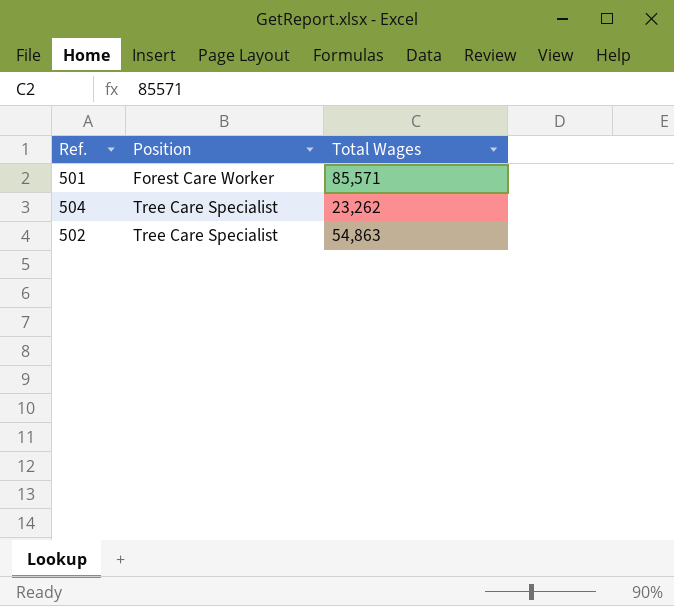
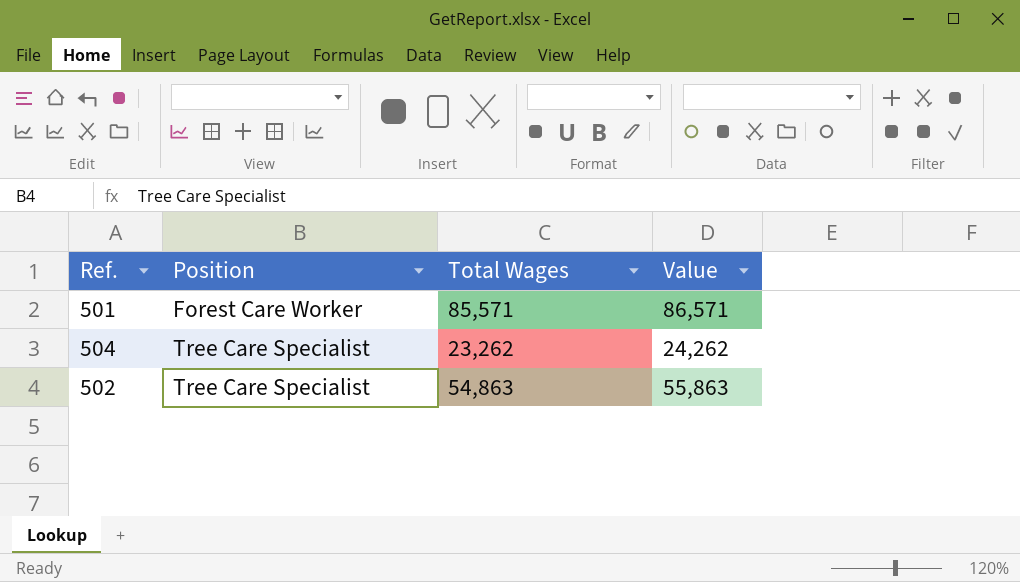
column Value | formula: none -> [Total Wages] + 1000

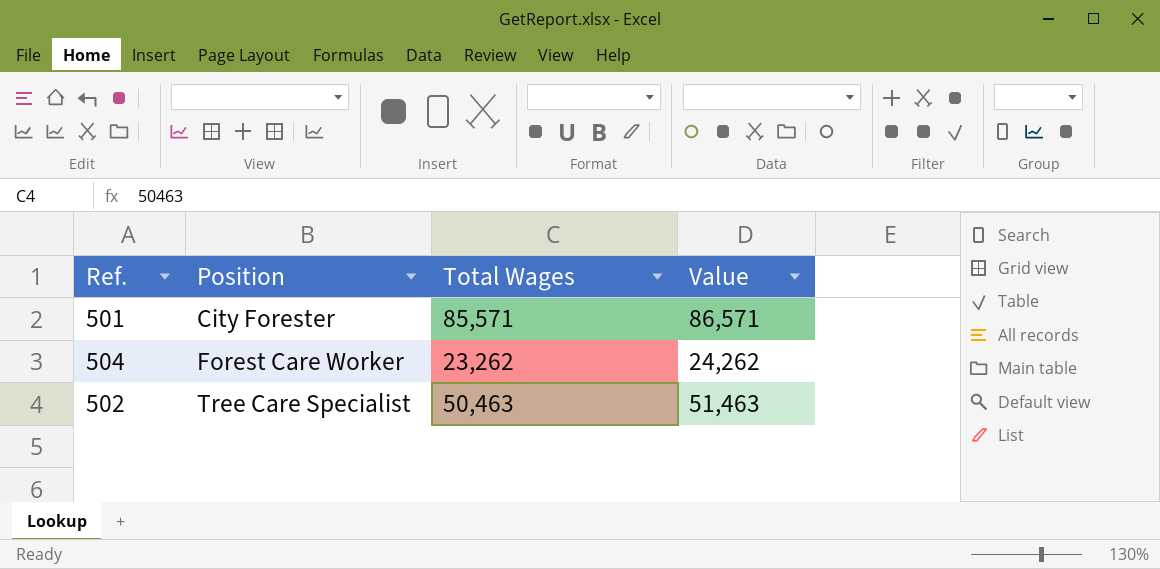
501 | Position: Forest Care Worker -> City Forester
504 | Position: Tree Care Specialist -> Forest Care Worker
502 | Total Wages: 54,863 -> 50,463
502 | Value: 55,863 -> 51,463

